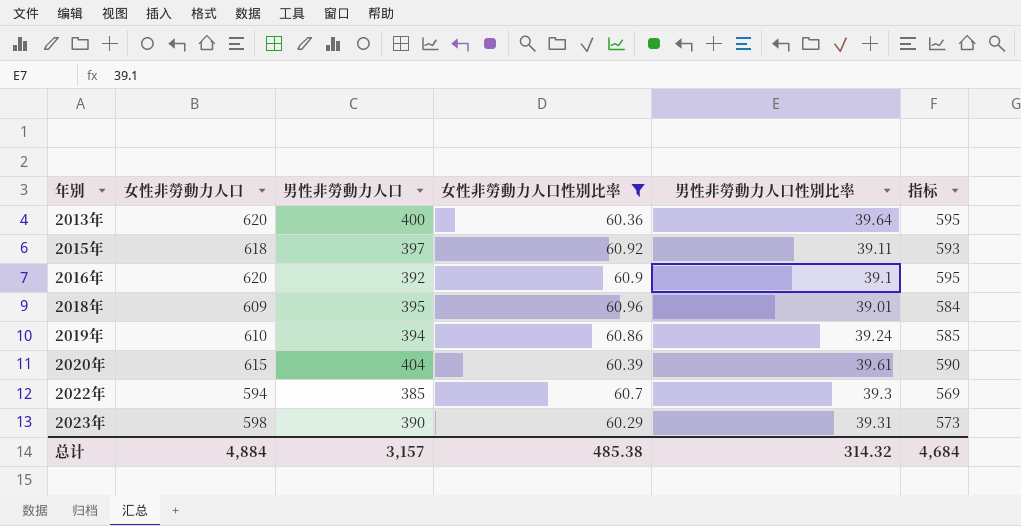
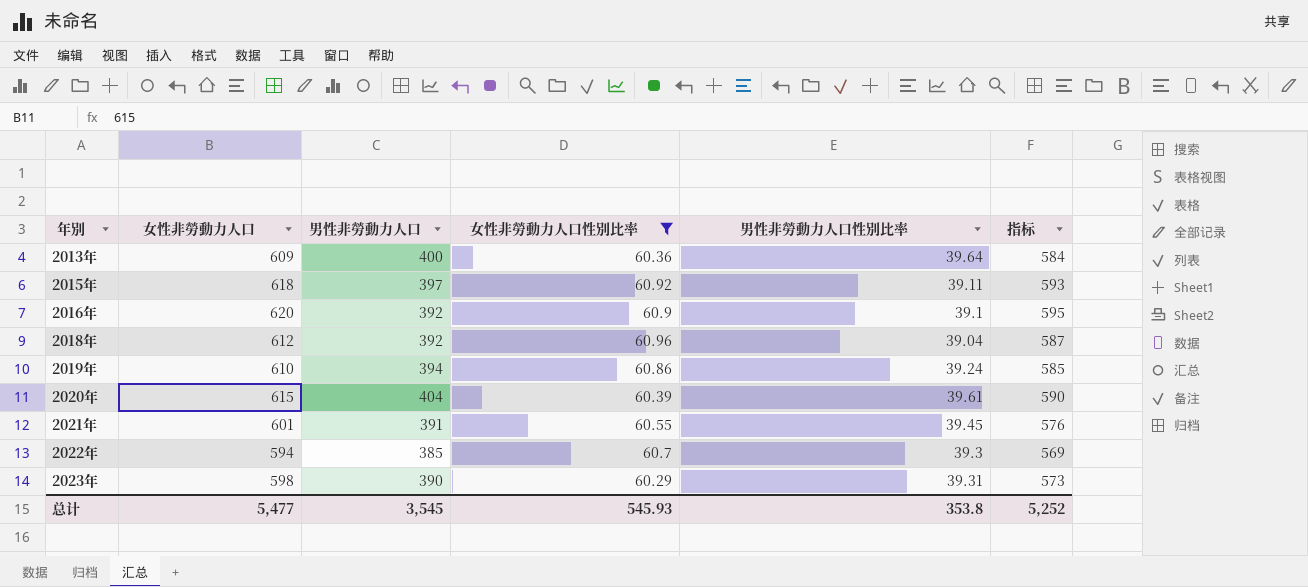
2013年 | 女性非勞動力人口: 620 -> 609
2013年 | 指标: 595 -> 584
2018年 | 女性非勞動力人口: 609 -> 612
2018年 | 男性非勞動力人口: 395 -> 392
2018年 | 男性非勞動力人口性別比率: 39.01 -> 39.04
2018年 | 指标: 584 -> 587
row 2021年: none -> 601 | 391 | 60.55 | 39.45 | 576
总计 | 女性非勞動力人口: 4,884 -> 5,477
总计 | 男性非勞動力人口: 3,157 -> 3,545
总计 | 女性非勞動力人口性別比率: 485.38 -> 545.93
总计 | 男性非勞動力人口性別比率: 314.32 -> 353.8
总计 | 指标: 4,684 -> 5,252

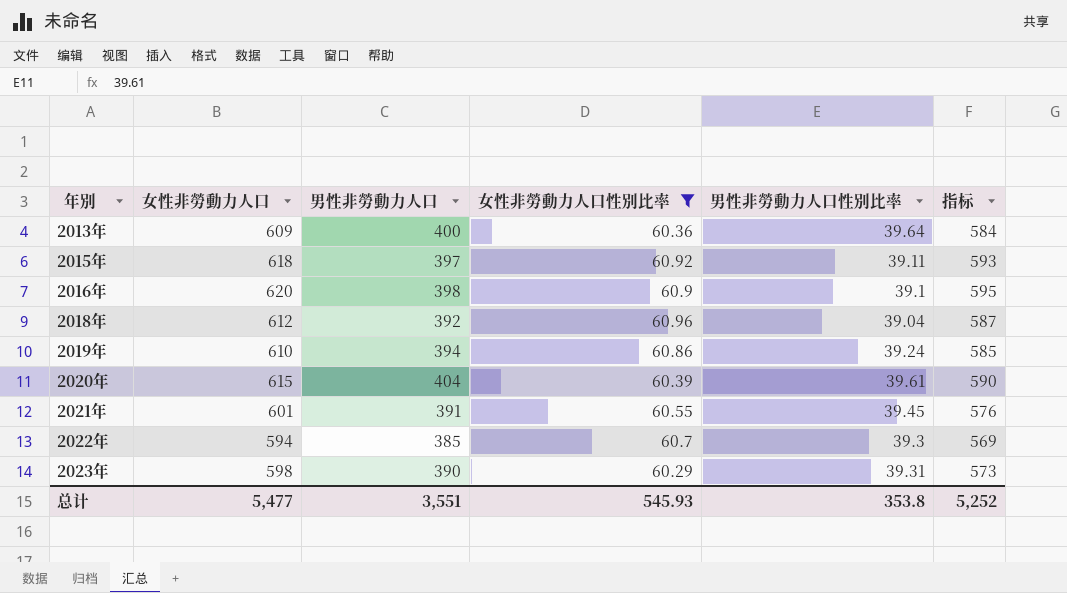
2016年 | 男性非勞動力人口: 392 -> 398
总计 | 男性非勞動力人口: 3,545 -> 3,551

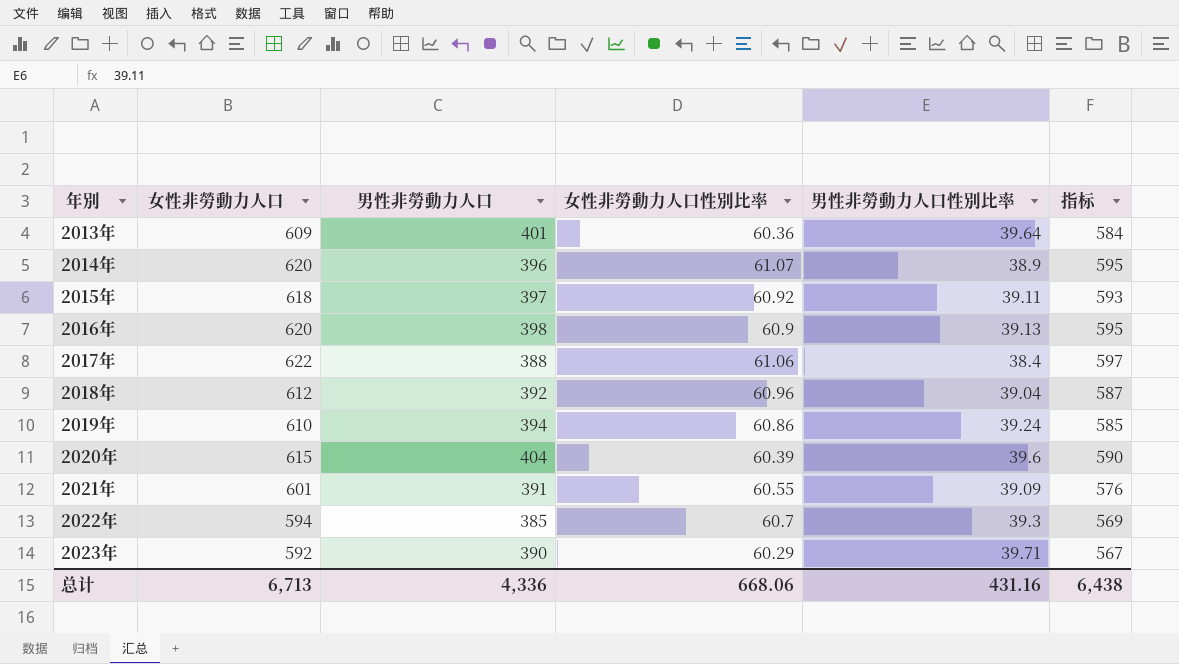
filter: 女性非勞動力人口性別比率 <= 60.96 -> none
2013年 | 男性非勞動力人口: 400 -> 401
2016年 | 男性非勞動力人口性別比率: 39.1 -> 39.13
2020年 | 男性非勞動力人口性別比率: 39.61 -> 39.6
2021年 | 男性非勞動力人口性別比率: 39.45 -> 39.09
2023年 | 女性非勞動力人口: 598 -> 592
2023年 | 男性非勞動力人口性別比率: 39.31 -> 39.71
2023年 | 指标: 573 -> 567
总计 | 女性非勞動力人口: 5,477 -> 6,713
总计 | 男性非勞動力人口: 3,551 -> 4,336
总计 | 女性非勞動力人口性別比率: 545.93 -> 668.06
总计 | 男性非勞動力人口性別比率: 353.8 -> 431.16
总计 | 指标: 5,252 -> 6,438

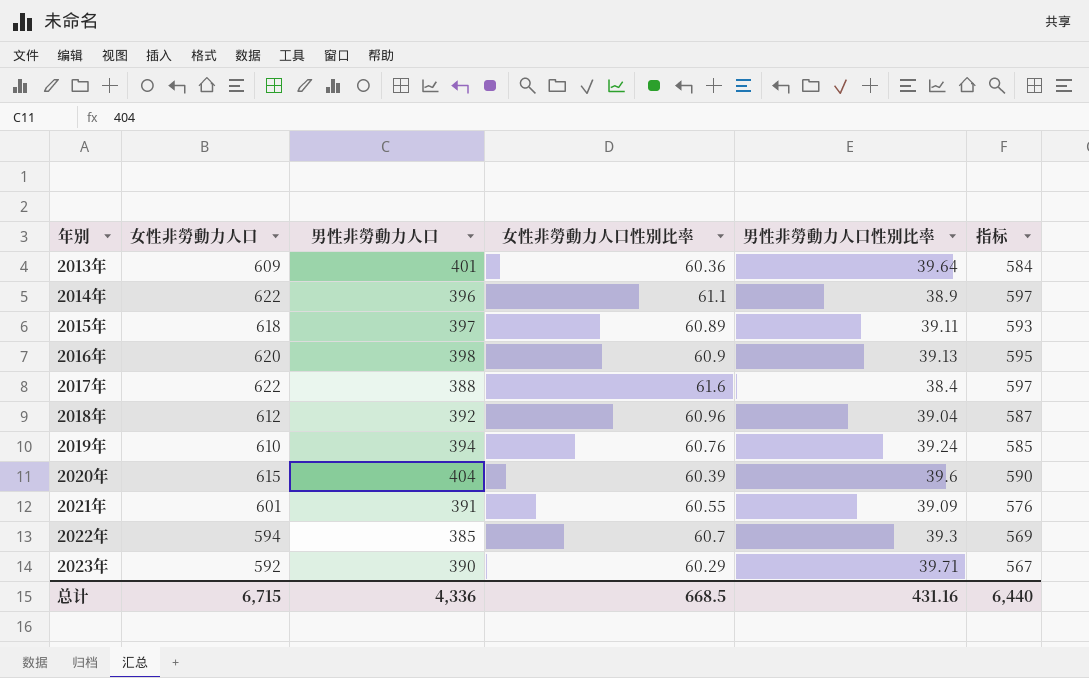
2014年 | 女性非勞動力人口: 620 -> 622
2014年 | 女性非勞動力人口性別比率: 61.07 -> 61.1
2014年 | 指标: 595 -> 597
2015年 | 女性非勞動力人口性別比率: 60.92 -> 60.89
2017年 | 女性非勞動力人口性別比率: 61.06 -> 61.6
2019年 | 女性非勞動力人口性別比率: 60.86 -> 60.76
总计 | 女性非勞動力人口: 6,713 -> 6,715
总计 | 女性非勞動力人口性別比率: 668.06 -> 668.5
总计 | 指标: 6,438 -> 6,440

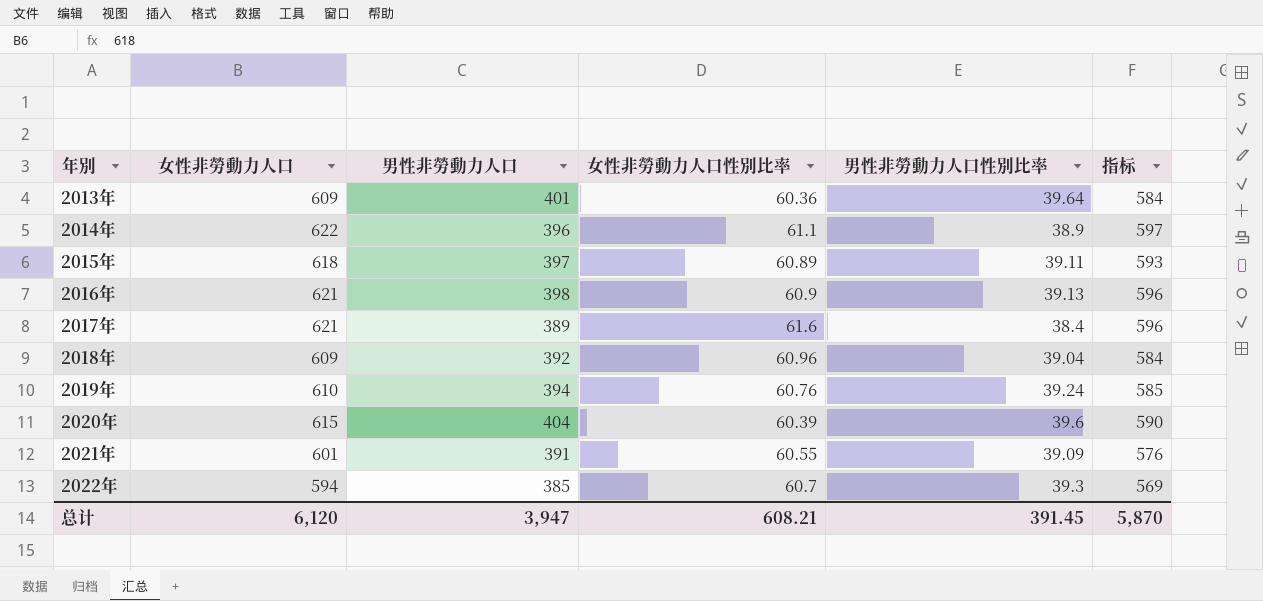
row 2023年: 592 | 390 | 60.29 | 39.71 | 567 -> none
2016年 | 女性非勞動力人口: 620 -> 621
2016年 | 指标: 595 -> 596
2017年 | 女性非勞動力人口: 622 -> 621
2017年 | 男性非勞動力人口: 388 -> 389
2017年 | 指标: 597 -> 596
2018年 | 女性非勞動力人口: 612 -> 609
2018年 | 指标: 587 -> 584
总计 | 女性非勞動力人口: 6,715 -> 6,120
总计 | 男性非勞動力人口: 4,336 -> 3,947
总计 | 女性非勞動力人口性別比率: 668.5 -> 608.21
总计 | 男性非勞動力人口性別比率: 431.16 -> 391.45
总计 | 指标: 6,440 -> 5,870

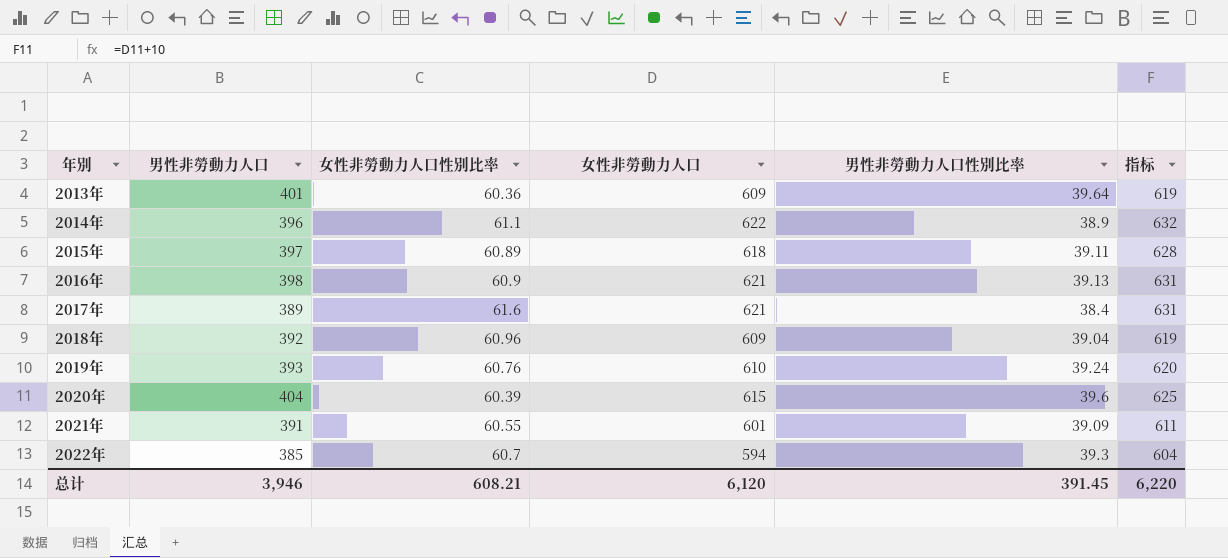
column 女性非勞動力人口 | position: 2 -> 4
column 指标 | formula: [女性非勞動力人口] - 25 -> [女性非勞動力人口] + 10
2019年 | 男性非勞動力人口: 394 -> 393
总计 | 男性非勞動力人口: 3,947 -> 3,946
总计 | 指标: 5,870 -> 6,220

